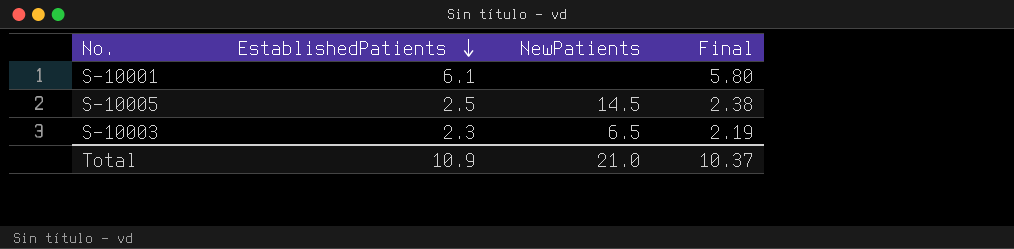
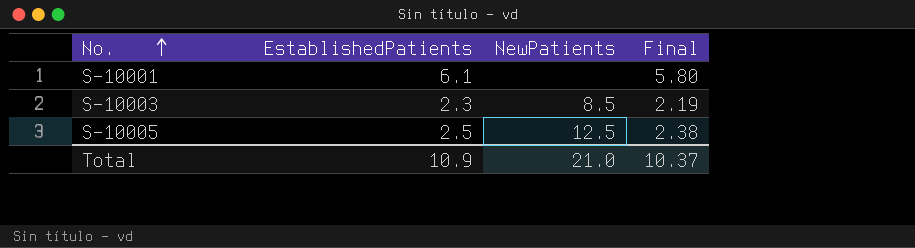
row order: EstablishedPatients descending -> No. ascending
S-10003 | NewPatients: 6.5 -> 8.5
S-10005 | NewPatients: 14.5 -> 12.5

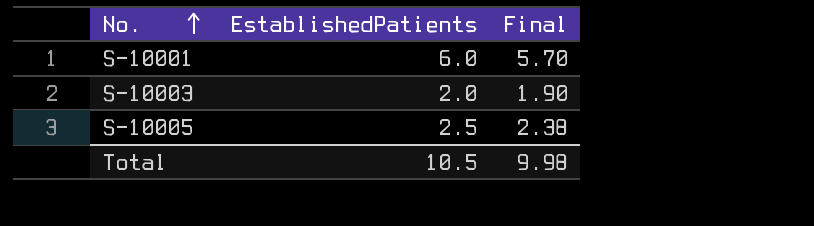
column NewPatients | position: 3 -> none
S-10001 | EstablishedPatients: 6.1 -> 6.0
S-10001 | Final: 5.80 -> 5.70
S-10003 | EstablishedPatients: 2.3 -> 2.0
S-10003 | Final: 2.19 -> 1.90
Total | EstablishedPatients: 10.9 -> 10.5
Total | Final: 10.37 -> 9.98

